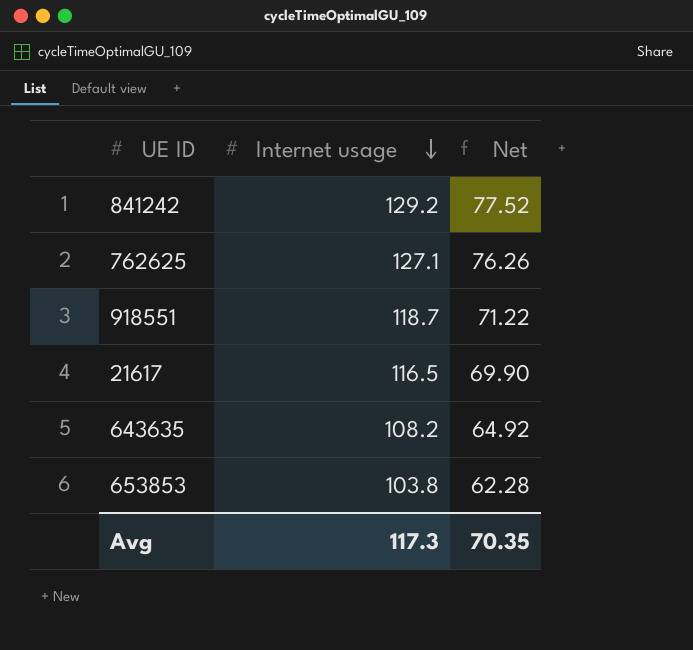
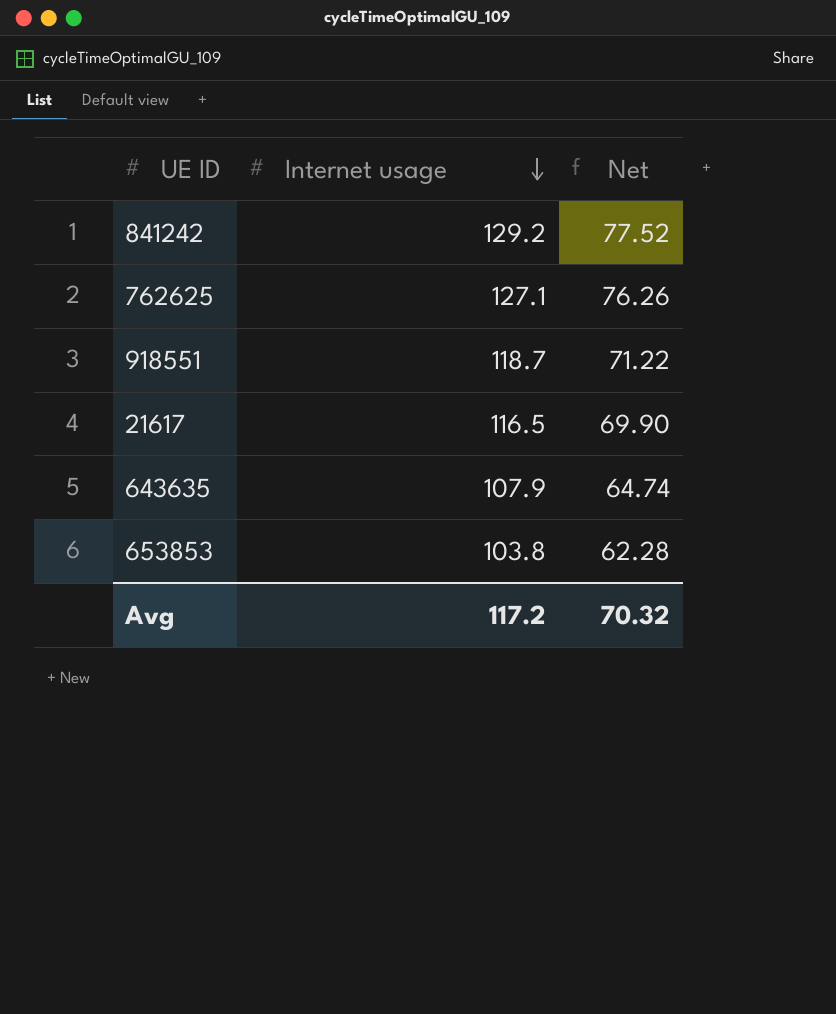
643635 | Internet usage: 108.2 -> 107.9
643635 | Net: 64.92 -> 64.74
Avg | Internet usage: 117.3 -> 117.2
Avg | Net: 70.35 -> 70.32

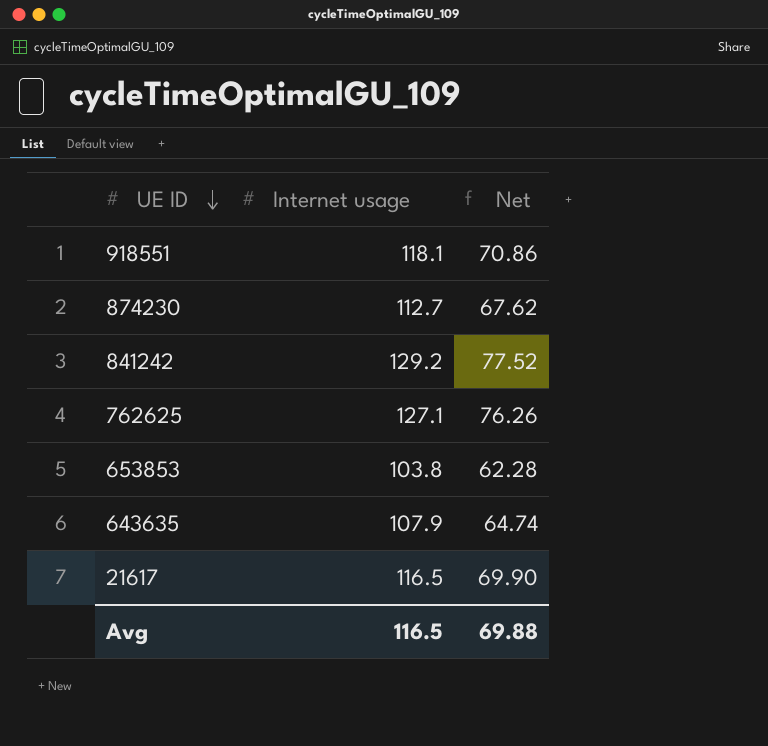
row order: Internet usage descending -> UE ID descending
918551 | Internet usage: 118.7 -> 118.1
918551 | Net: 71.22 -> 70.86
row 874230: none -> 112.7 | 67.62
Avg | Internet usage: 117.2 -> 116.5
Avg | Net: 70.32 -> 69.88

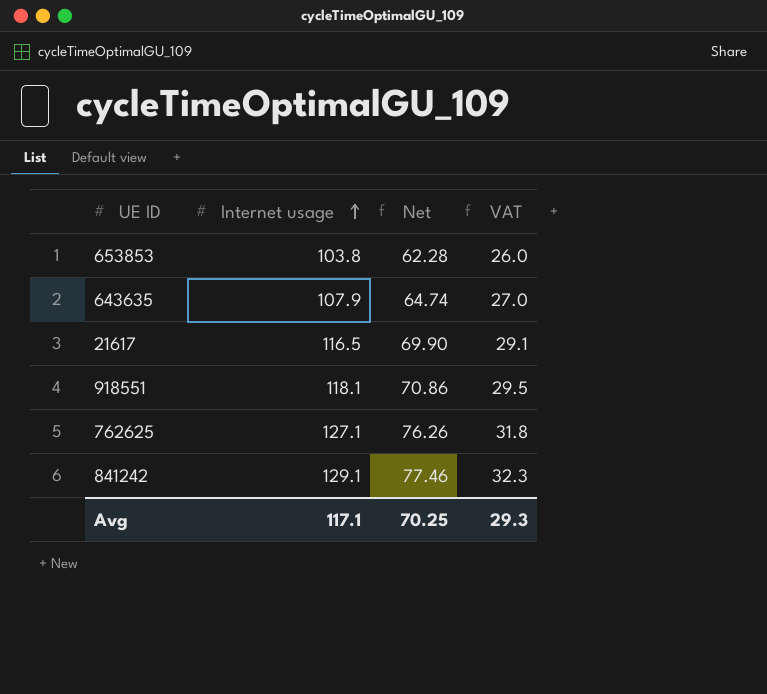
row order: UE ID descending -> Internet usage ascending
column VAT | formula: none -> [Internet usage] * 0.25
row 874230: 112.7 | 67.62 -> none
841242 | Internet usage: 129.2 -> 129.1
841242 | Net: 77.52 -> 77.46
Avg | Internet usage: 116.5 -> 117.1
Avg | Net: 69.88 -> 70.25

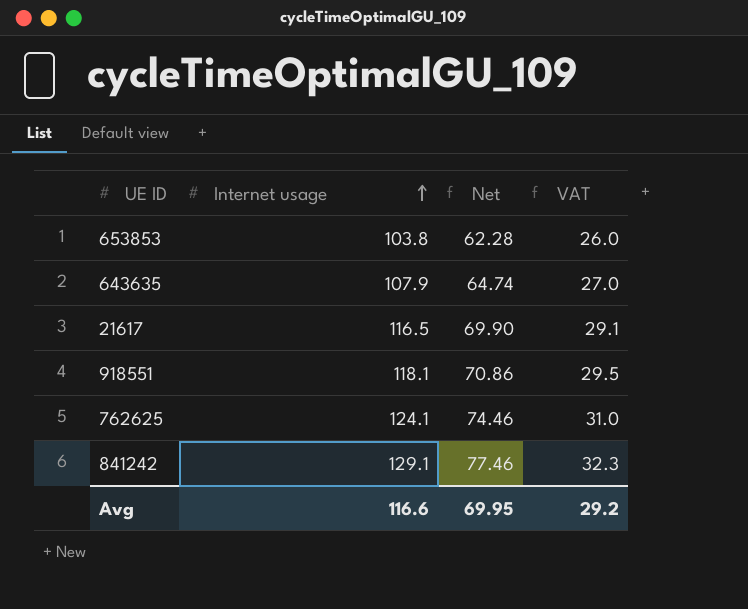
762625 | Internet usage: 127.1 -> 124.1
762625 | Net: 76.26 -> 74.46
762625 | VAT: 31.8 -> 31.0
Avg | Internet usage: 117.1 -> 116.6
Avg | Net: 70.25 -> 69.95
Avg | VAT: 29.3 -> 29.2

